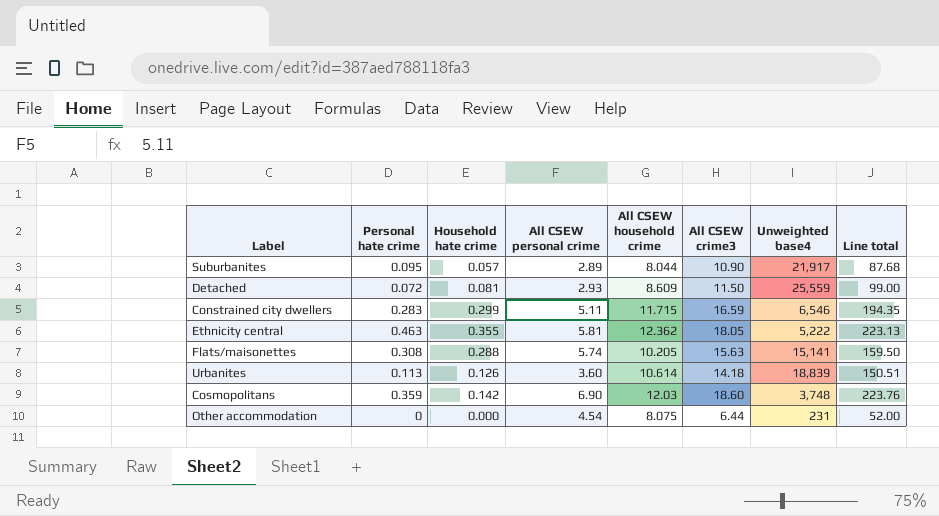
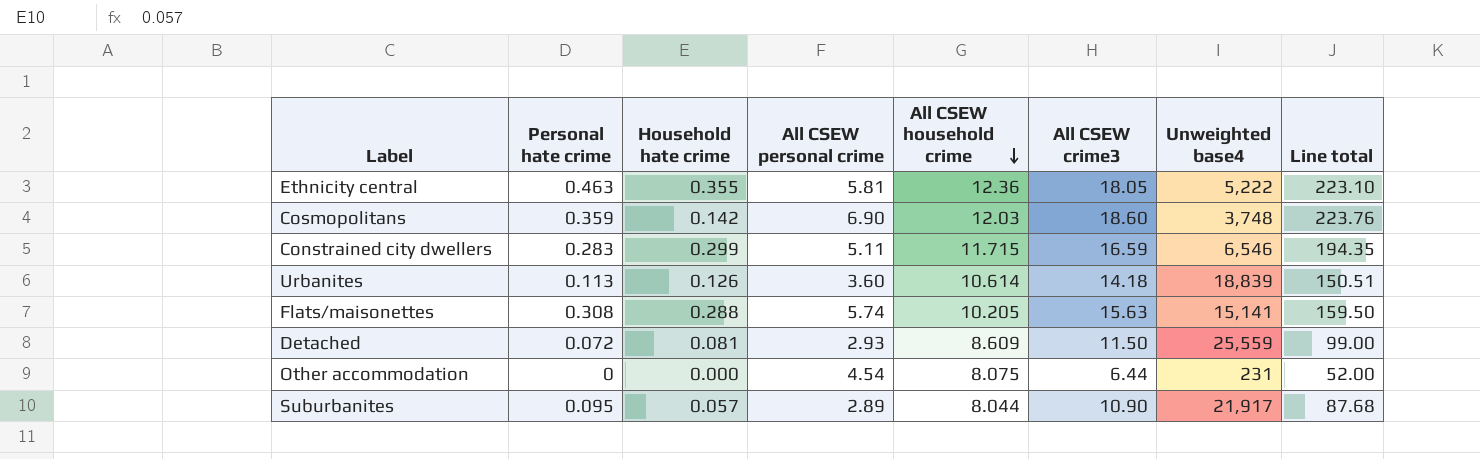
row order: none -> All CSEW household crime descending
Ethnicity central | All CSEW household crime: 12.362 -> 12.36
Ethnicity central | Line total: 223.13 -> 223.10

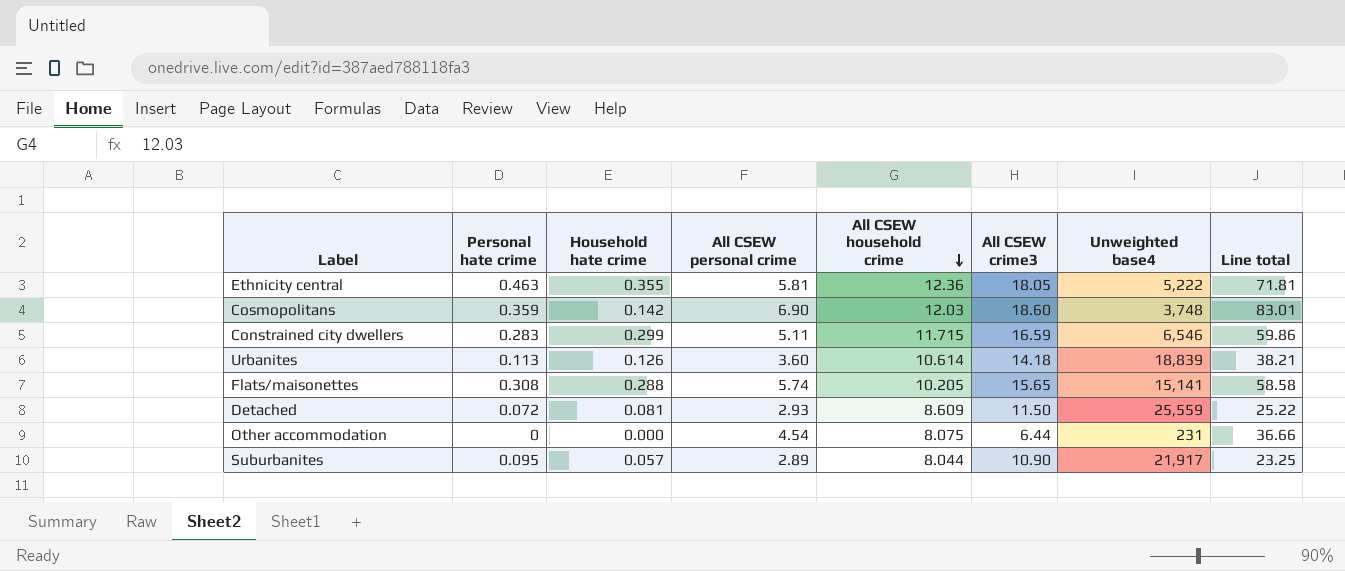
column Line total | formula: [All CSEW household crime] * [All CSEW crime3] -> [All CSEW personal crime] * [All CSEW household crime]
Flats/maisonettes | All CSEW crime3: 15.63 -> 15.65

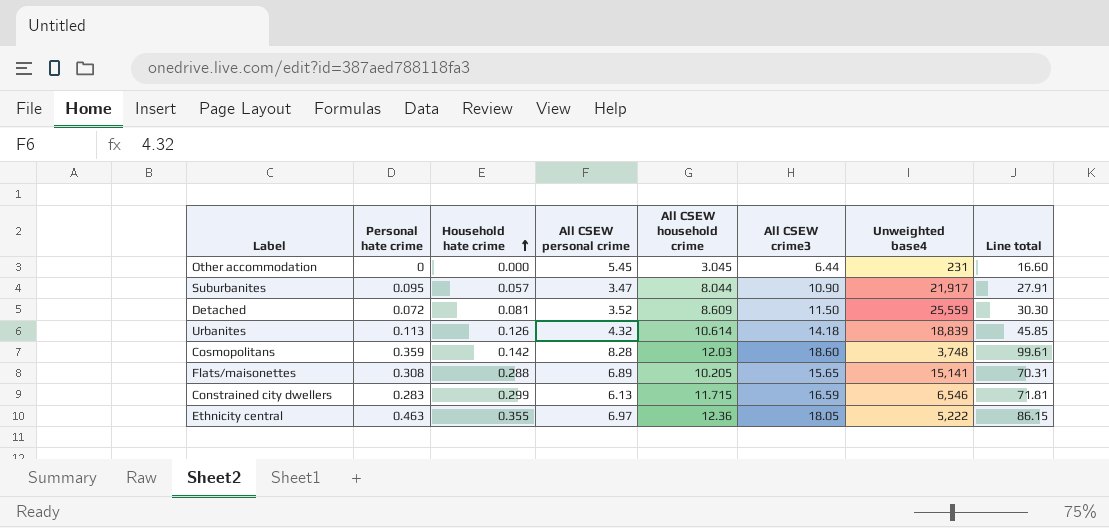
row order: All CSEW household crime descending -> Household hate crime ascending
Other accommodation | All CSEW personal crime: 4.54 -> 5.45
Other accommodation | All CSEW household crime: 8.075 -> 3.045
Other accommodation | Line total: 36.66 -> 16.60
Suburbanites | All CSEW personal crime: 2.89 -> 3.47
Suburbanites | Line total: 23.25 -> 27.91
Detached | All CSEW personal crime: 2.93 -> 3.52
Detached | Line total: 25.22 -> 30.30
Urbanites | All CSEW personal crime: 3.60 -> 4.32
Urbanites | Line total: 38.21 -> 45.85
Cosmopolitans | All CSEW personal crime: 6.90 -> 8.28
Cosmopolitans | Line total: 83.01 -> 99.61
Flats/maisonettes | All CSEW personal crime: 5.74 -> 6.89
Flats/maisonettes | Line total: 58.58 -> 70.31
Constrained city dwellers | All CSEW personal crime: 5.11 -> 6.13
Constrained city dwellers | Line total: 59.86 -> 71.81
Ethnicity central | All CSEW personal crime: 5.81 -> 6.97
Ethnicity central | Line total: 71.81 -> 86.15

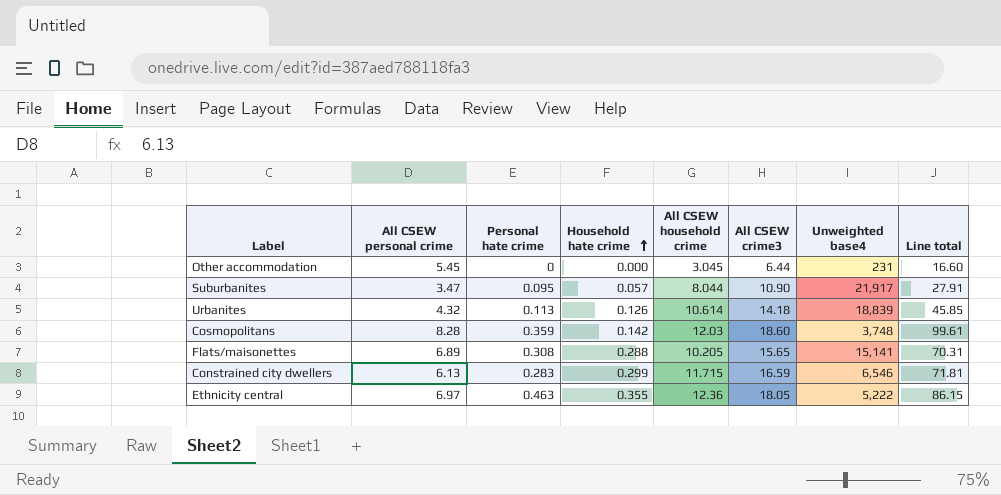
column All CSEW personal crime | position: 4 -> 2
row Detached: 0.072 | 0.081 | 3.52 | 8.609 | 11.50 | 25,559 | 30.30 -> none

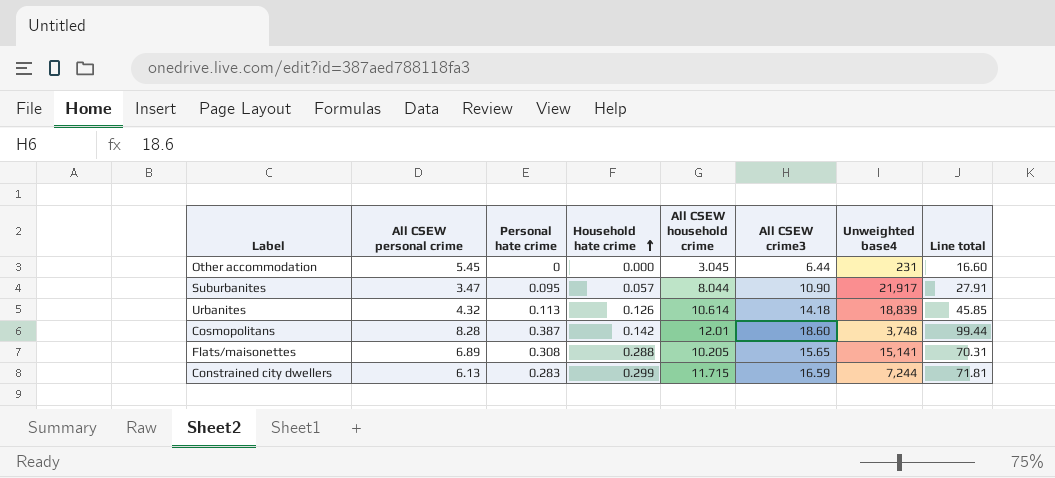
row Ethnicity central: 6.97 | 0.463 | 0.355 | 12.36 | 18.05 | 5,222 | 86.15 -> none
Cosmopolitans | Personal hate crime: 0.359 -> 0.387
Cosmopolitans | All CSEW household crime: 12.03 -> 12.01
Cosmopolitans | Line total: 99.61 -> 99.44
Constrained city dwellers | Unweighted base4: 6,546 -> 7,244

